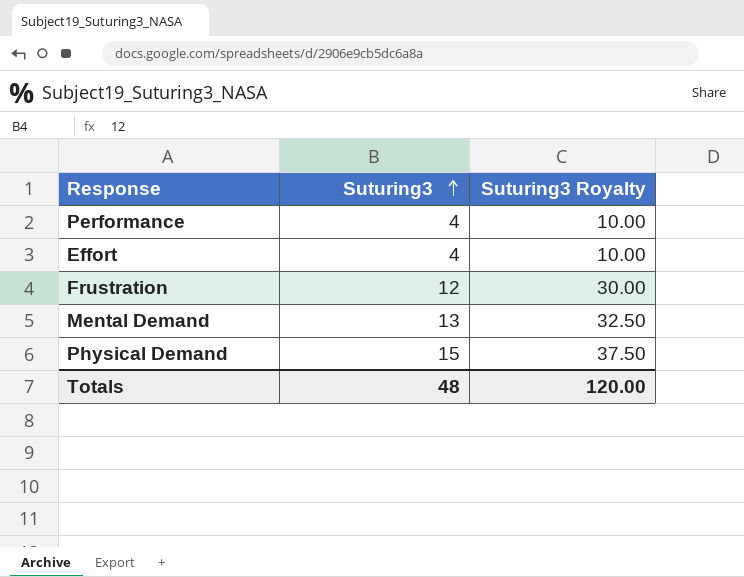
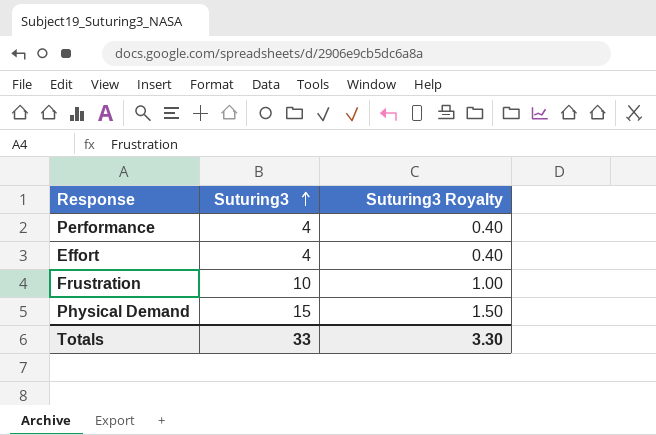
column Suturing3 Royalty | formula: [Suturing3] * 2.5 -> [Suturing3] * 0.1
row Mental Demand: 13 | 32.50 -> none
Frustration | Suturing3: 12 -> 10
Totals | Suturing3: 48 -> 33
Totals | Suturing3 Royalty: 120.00 -> 3.30

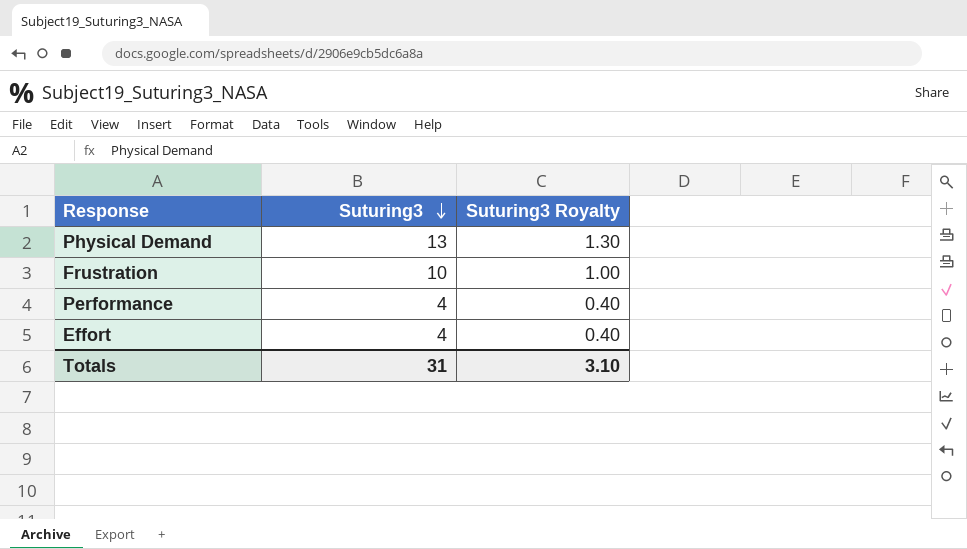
row order: Suturing3 ascending -> Suturing3 descending
Physical Demand | Suturing3: 15 -> 13
Physical Demand | Suturing3 Royalty: 1.50 -> 1.30
Totals | Suturing3: 33 -> 31
Totals | Suturing3 Royalty: 3.30 -> 3.10

